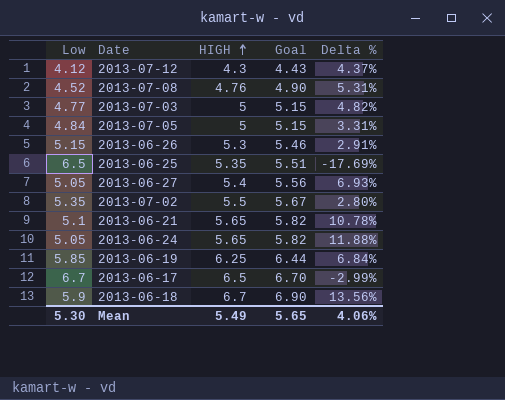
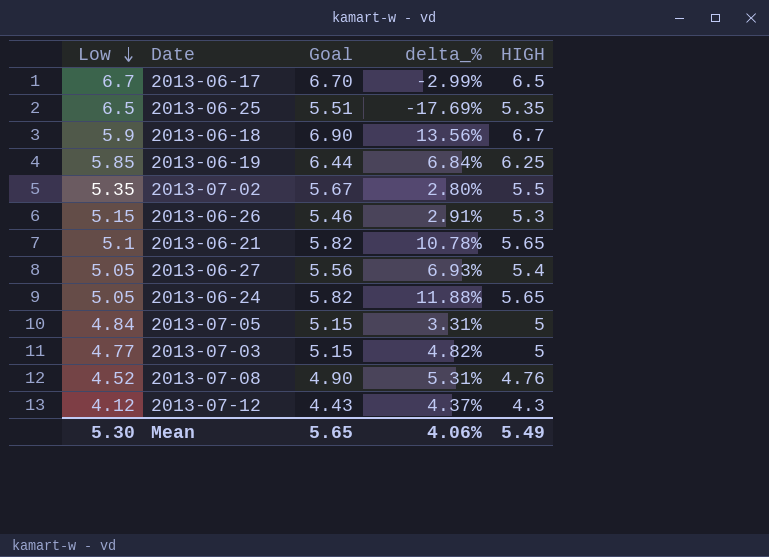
row order: HIGH ascending -> Low descending
column name: Delta % -> delta_%
column HIGH | position: 3 -> 5

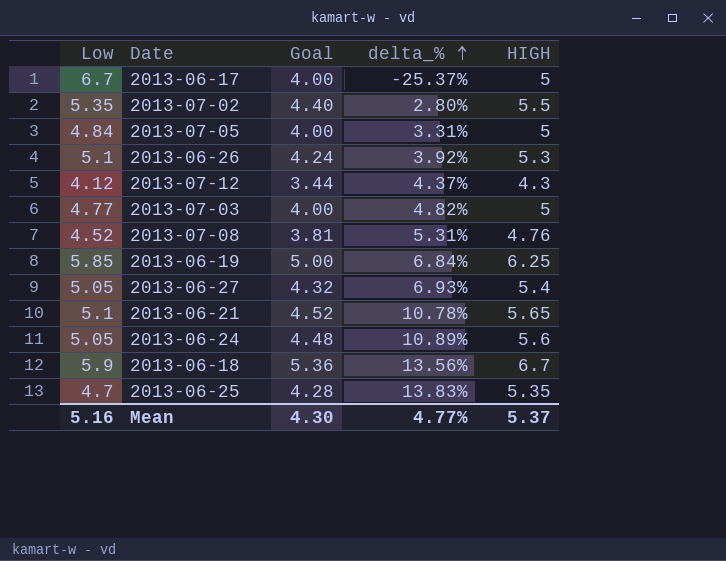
row order: Low descending -> delta_% ascending
column Goal | formula: [HIGH] * 1.03 -> [HIGH] * 0.8
2013-06-17 | delta_%: -2.99% -> -25.37%
2013-06-17 | HIGH: 6.5 -> 5
2013-06-26 | Low: 5.15 -> 5.1
2013-06-26 | delta_%: 2.91% -> 3.92%
2013-06-24 | delta_%: 11.88% -> 10.89%
2013-06-24 | HIGH: 5.65 -> 5.6
2013-06-25 | Low: 6.5 -> 4.7
2013-06-25 | delta_%: -17.69% -> 13.83%
Mean | Low: 5.30 -> 5.16
Mean | Goal: 5.65 -> 4.30
Mean | delta_%: 4.06% -> 4.77%
Mean | HIGH: 5.49 -> 5.37

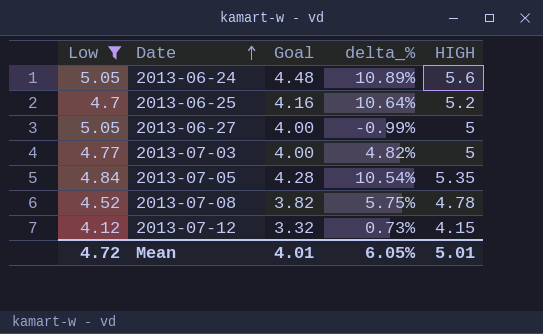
filter: none -> Low <= 5.05
row order: delta_% ascending -> Date ascending
2013-06-25 | Goal: 4.28 -> 4.16
2013-06-25 | delta_%: 13.83% -> 10.64%
2013-06-25 | HIGH: 5.35 -> 5.2
2013-06-27 | Goal: 4.32 -> 4.00
2013-06-27 | delta_%: 6.93% -> -0.99%
2013-06-27 | HIGH: 5.4 -> 5
2013-07-05 | Goal: 4.00 -> 4.28
2013-07-05 | delta_%: 3.31% -> 10.54%
2013-07-05 | HIGH: 5 -> 5.35
2013-07-08 | Goal: 3.81 -> 3.82
2013-07-08 | delta_%: 5.31% -> 5.75%
2013-07-08 | HIGH: 4.76 -> 4.78
2013-07-12 | Goal: 3.44 -> 3.32
2013-07-12 | delta_%: 4.37% -> 0.73%
2013-07-12 | HIGH: 4.3 -> 4.15
Mean | Low: 5.16 -> 4.72
Mean | Goal: 4.30 -> 4.01
Mean | delta_%: 4.77% -> 6.05%
Mean | HIGH: 5.37 -> 5.01

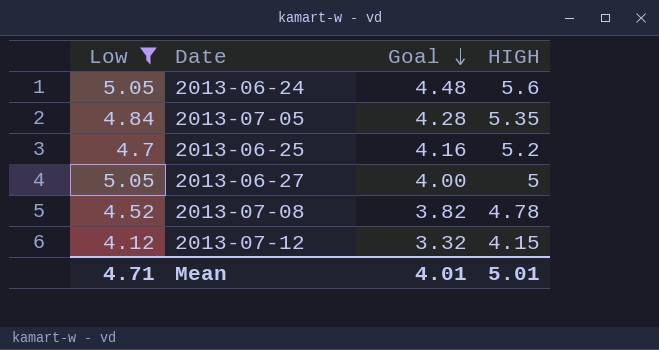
row order: Date ascending -> Goal descending
column delta_% | formula: ([HIGH] - [Low]) / [Low] -> none
row 2013-07-03: 4.77 | 4.00 | 4.82% | 5 -> none
Mean | Low: 4.72 -> 4.71

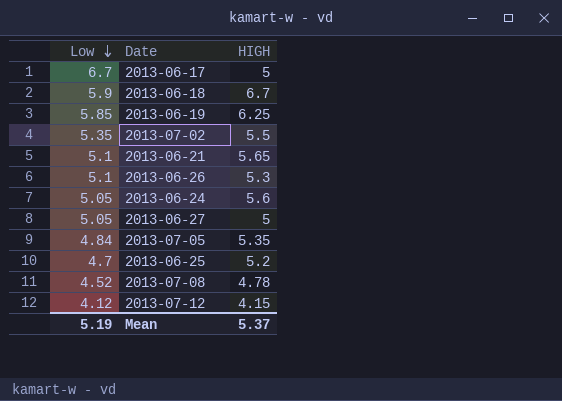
filter: Low <= 5.05 -> none
row order: Goal descending -> Low descending
column Goal | formula: [HIGH] * 0.8 -> none
Mean | Low: 4.71 -> 5.19
Mean | HIGH: 5.01 -> 5.37

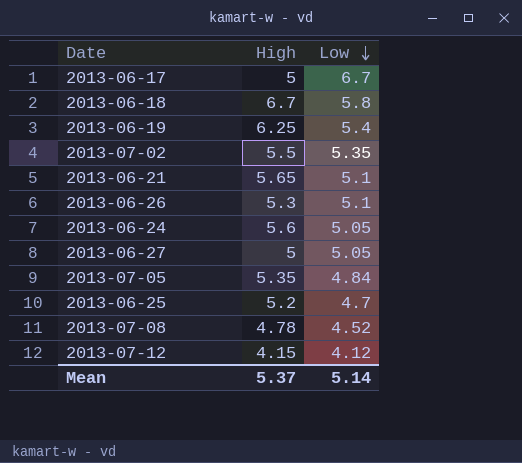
column name: HIGH -> High
column Low | position: 1 -> 3
2013-06-18 | Low: 5.9 -> 5.8
2013-06-19 | Low: 5.85 -> 5.4
Mean | Low: 5.19 -> 5.14

